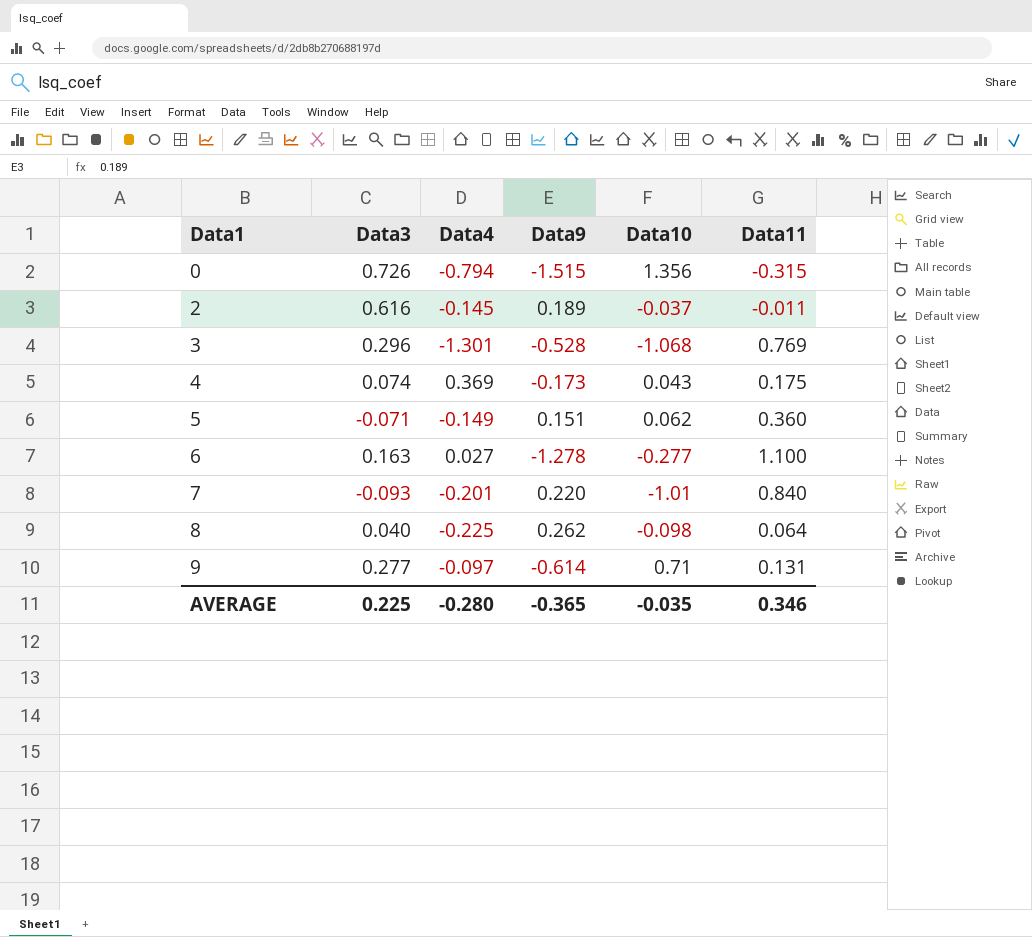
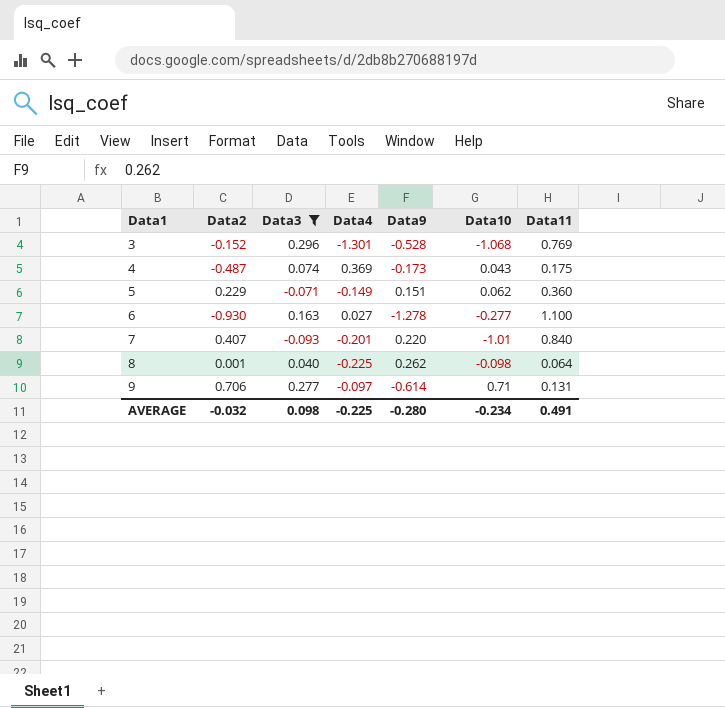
filter: none -> Data3 <= 0.296
column Data2 | position: none -> 2
AVERAGE | Data3: 0.225 -> 0.098
AVERAGE | Data4: -0.280 -> -0.225
AVERAGE | Data9: -0.365 -> -0.280
AVERAGE | Data10: -0.035 -> -0.234
AVERAGE | Data11: 0.346 -> 0.491

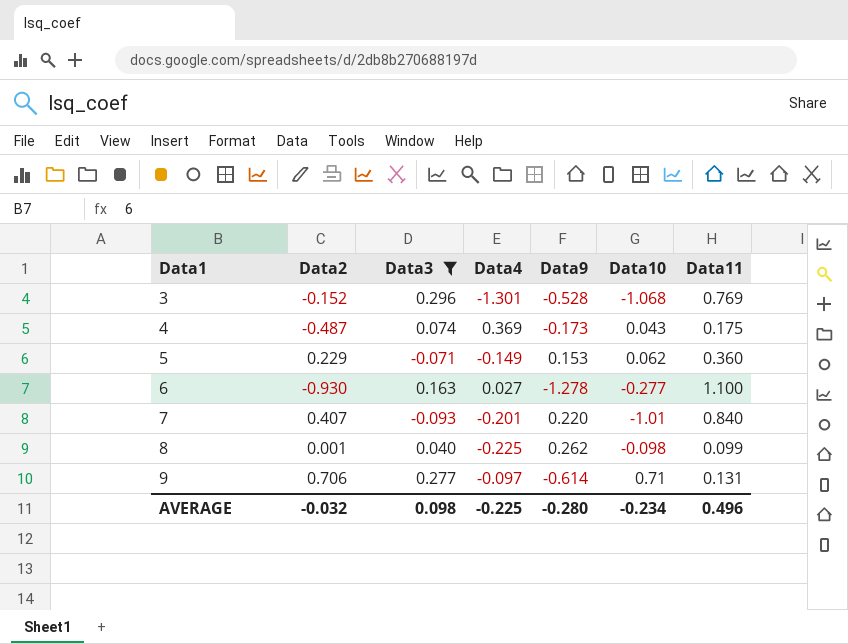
5 | Data9: 0.151 -> 0.153
8 | Data11: 0.064 -> 0.099
AVERAGE | Data11: 0.491 -> 0.496

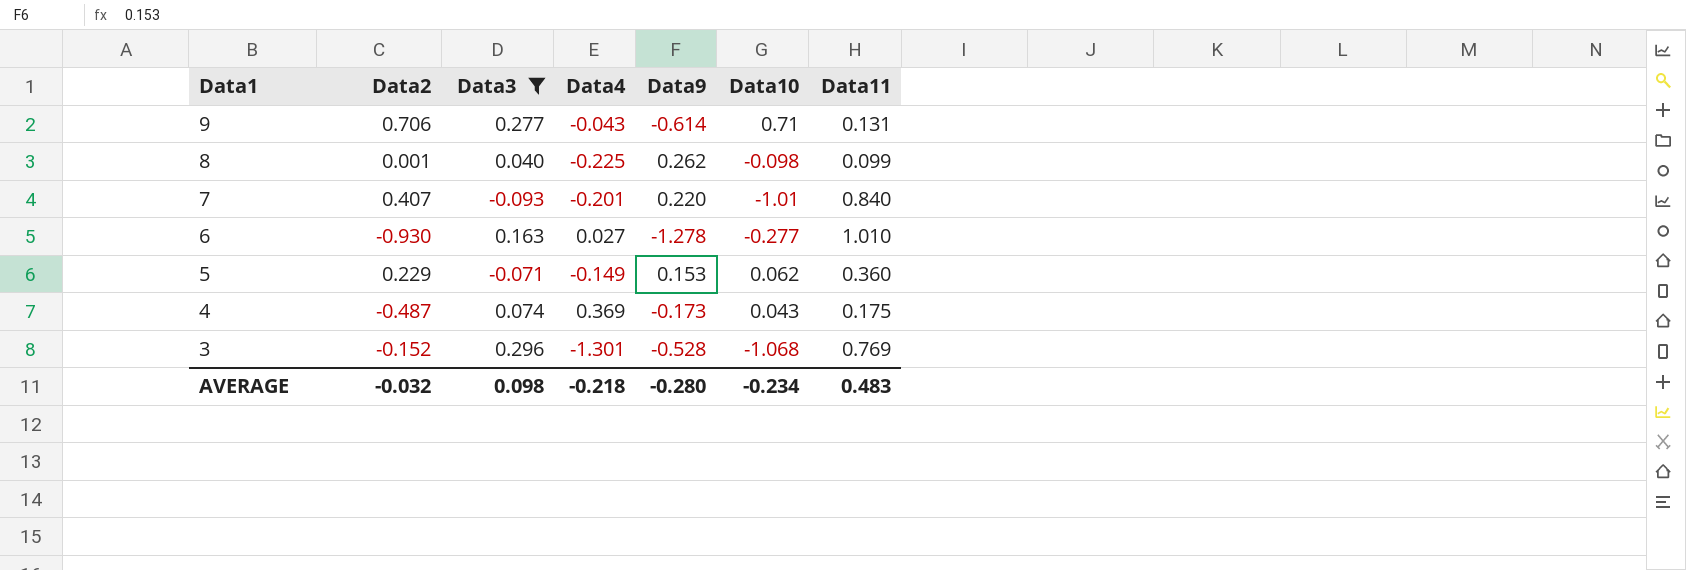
row order: Data1 ascending -> Data1 descending
9 | Data4: -0.097 -> -0.043
6 | Data11: 1.100 -> 1.010
AVERAGE | Data4: -0.225 -> -0.218
AVERAGE | Data11: 0.496 -> 0.483

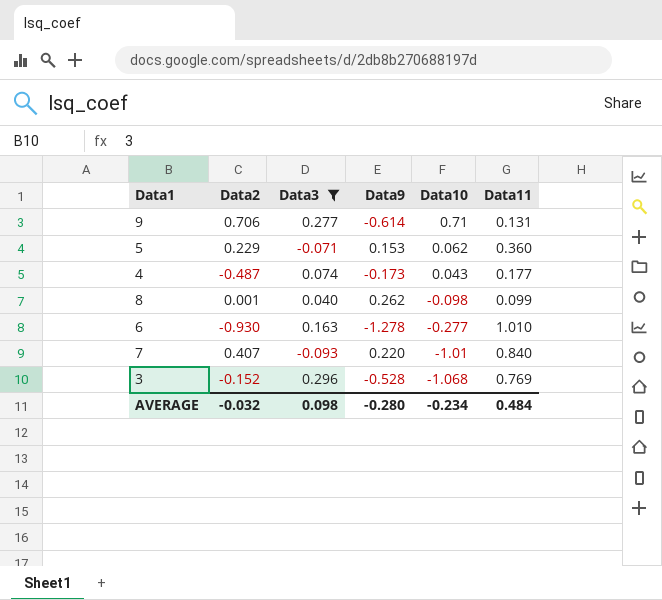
row order: Data1 descending -> Data10 descending
column Data4 | position: 4 -> none
4 | Data11: 0.175 -> 0.177
AVERAGE | Data11: 0.483 -> 0.484

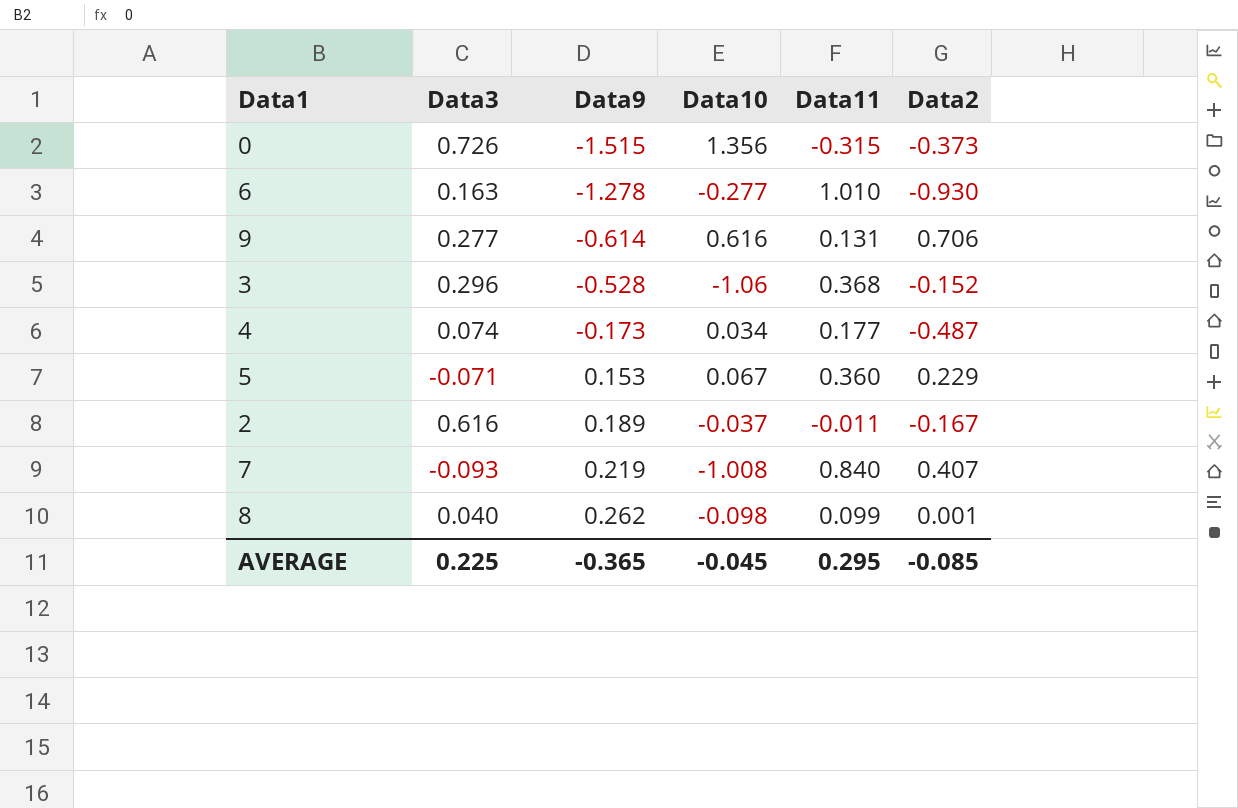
filter: Data3 <= 0.296 -> none
row order: Data10 descending -> Data9 ascending
column Data2 | position: 2 -> 6
9 | Data10: 0.71 -> 0.616
3 | Data10: -1.068 -> -1.06
3 | Data11: 0.769 -> 0.368
4 | Data10: 0.043 -> 0.034
5 | Data10: 0.062 -> 0.067
7 | Data9: 0.220 -> 0.219
7 | Data10: -1.01 -> -1.008
AVERAGE | Data3: 0.098 -> 0.225
AVERAGE | Data9: -0.280 -> -0.365
AVERAGE | Data10: -0.234 -> -0.045
AVERAGE | Data11: 0.484 -> 0.295
AVERAGE | Data2: -0.032 -> -0.085

